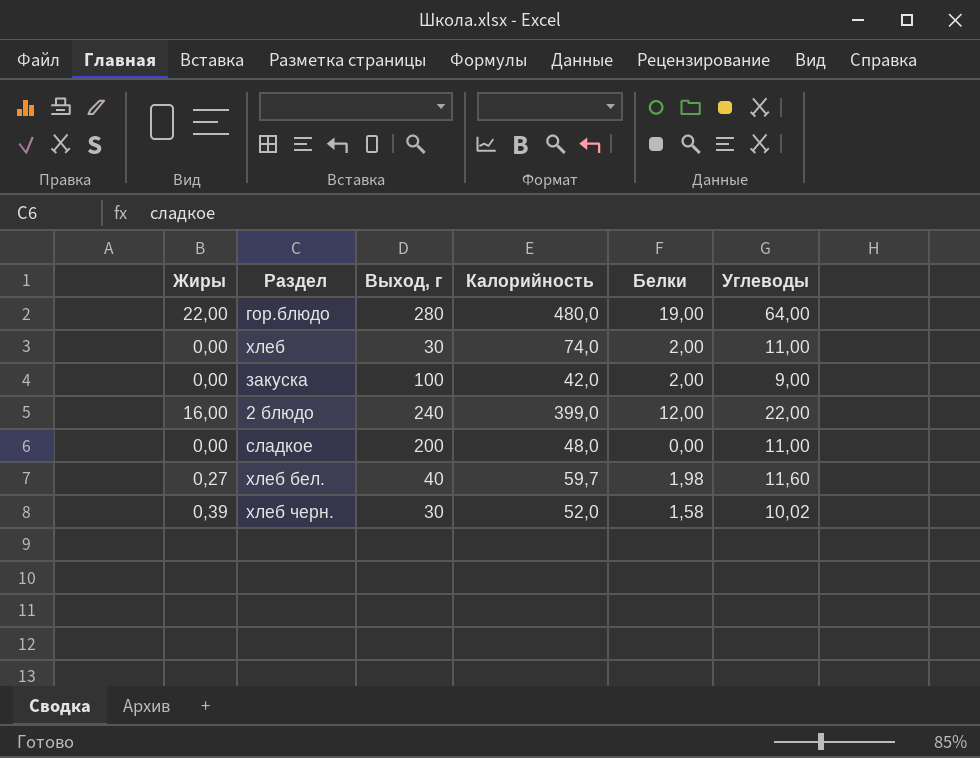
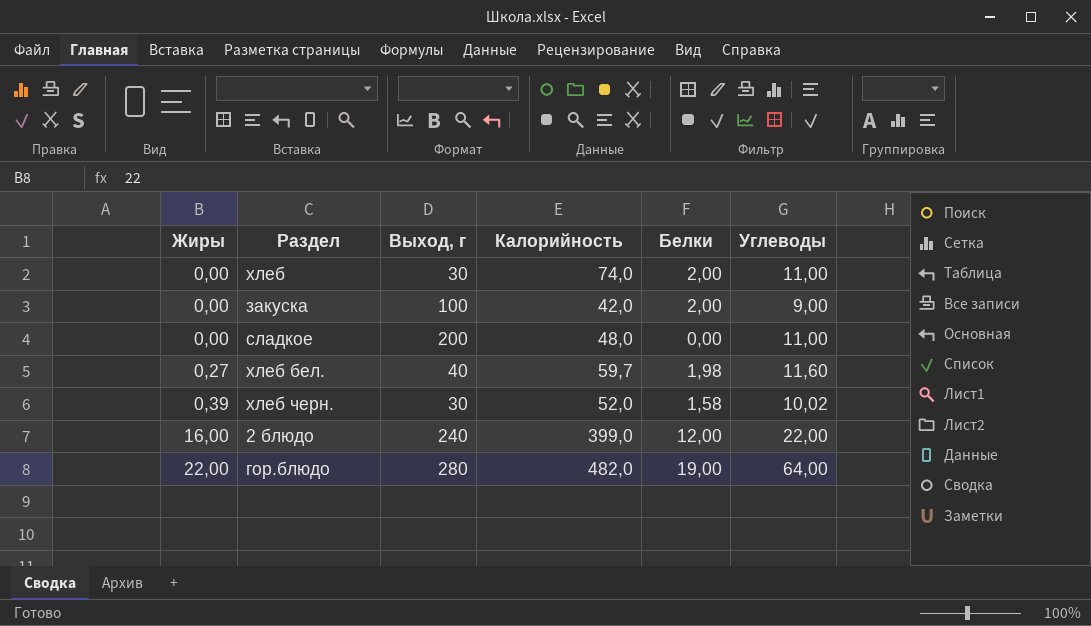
row order: none -> Жиры ascending
гор.блюдо | Калорийность: 480,0 -> 482,0

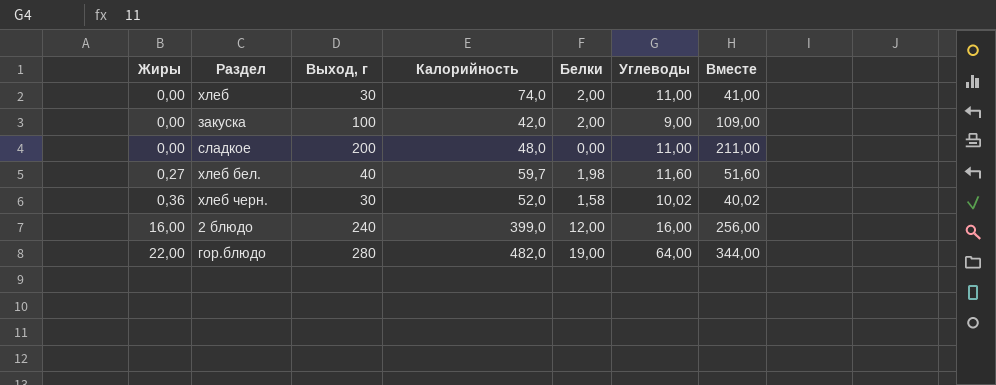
column Вместе | formula: none -> [Выход, г] + [Углеводы]
хлеб черн. | Жиры: 0,39 -> 0,36
2 блюдо | Углеводы: 22,00 -> 16,00

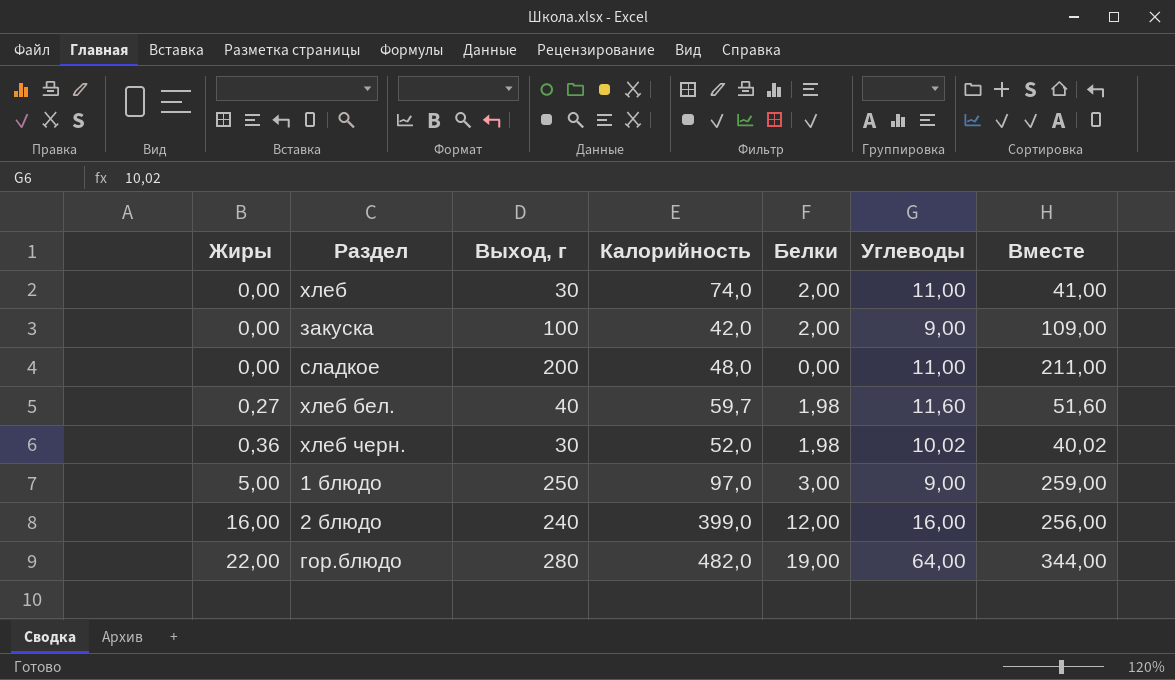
хлеб черн. | Белки: 1,58 -> 1,98
row 1 блюдо: none -> 5,00 | 250 | 97,0 | 3,00 | 9,00 | 259,00

